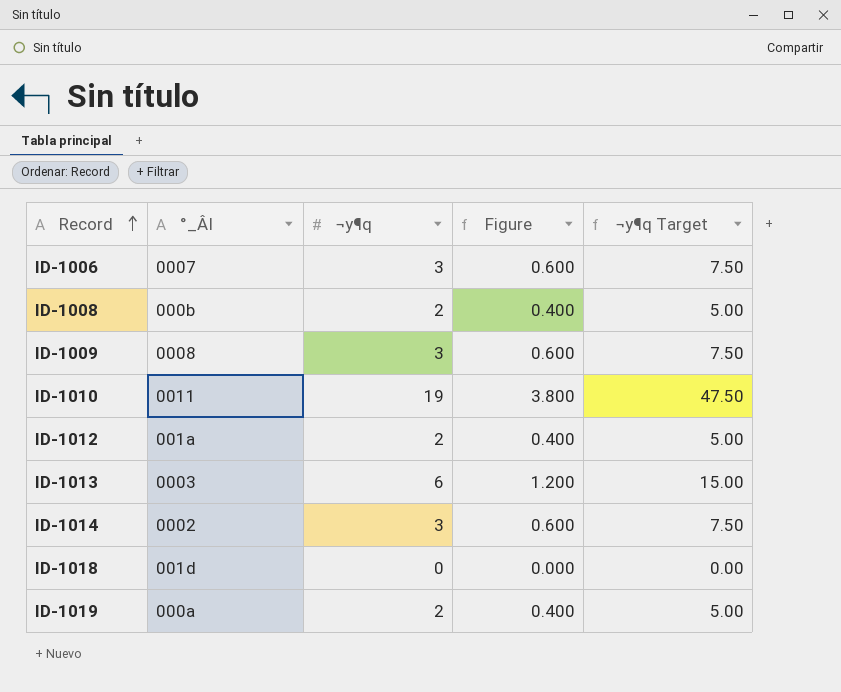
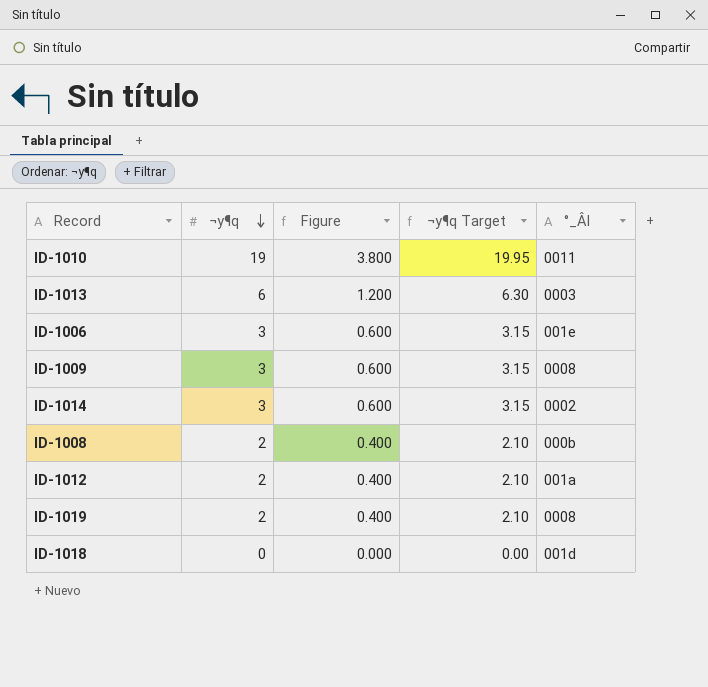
row order: Record ascending -> ¬y¶q descending
column ¬y¶q Target | formula: [¬y¶q] * 2.5 -> [¬y¶q] * 1.05
column °_ÂI | position: 2 -> 5
ID-1006 | °_ÂI: 0007 -> 001e
ID-1019 | °_ÂI: 000a -> 0008

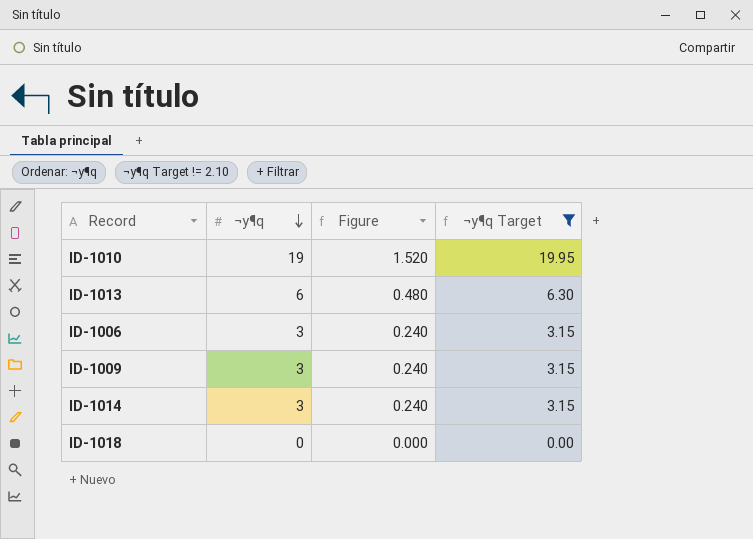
filter: none -> ¬y¶q Target != 2.10
column °_ÂI | position: 5 -> none
column Figure | formula: [¬y¶q] * 0.2 -> [¬y¶q] * 0.08

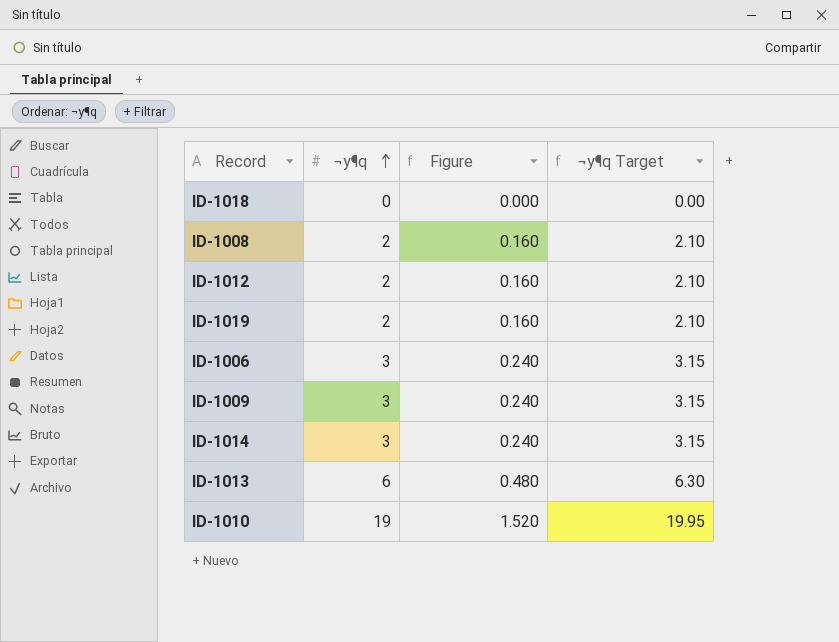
filter: ¬y¶q Target != 2.10 -> none
row order: ¬y¶q descending -> ¬y¶q ascending

